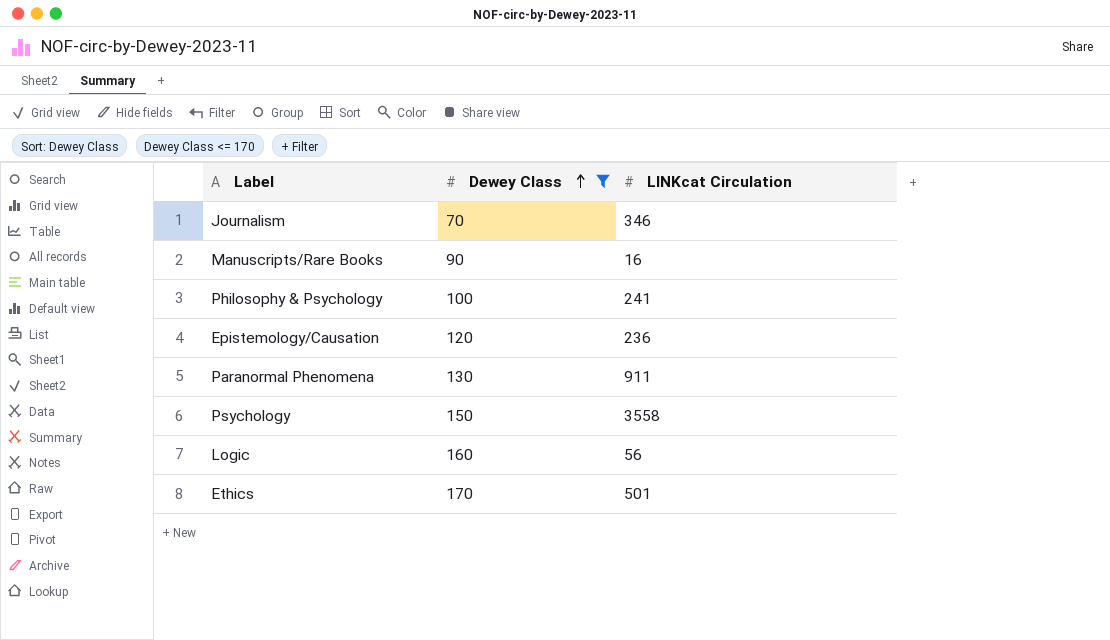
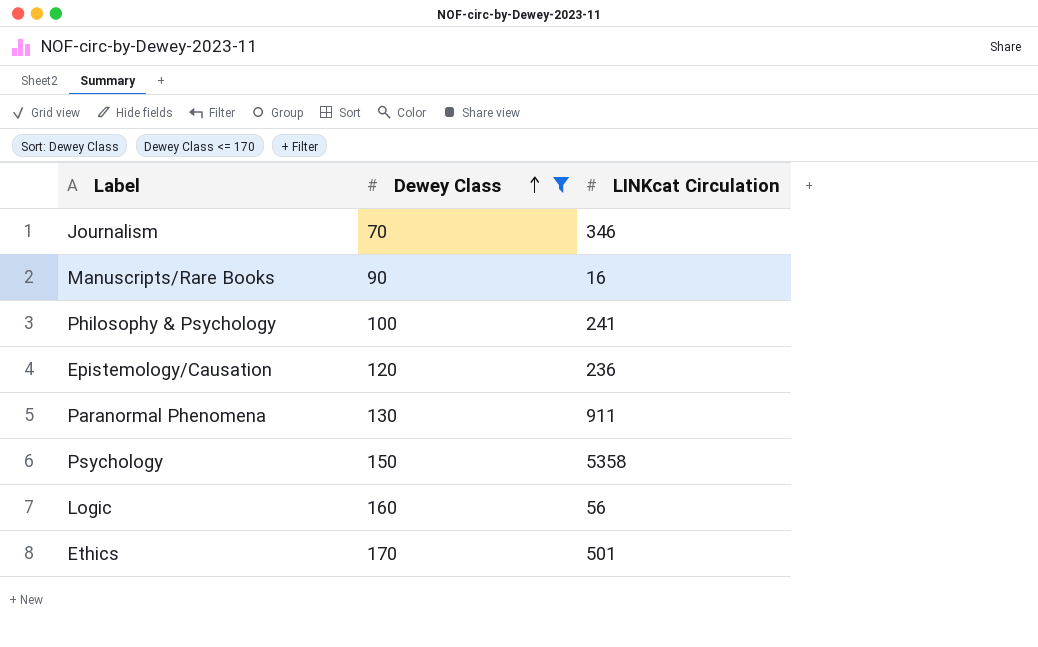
Psychology | LINKcat Circulation: 3558 -> 5358

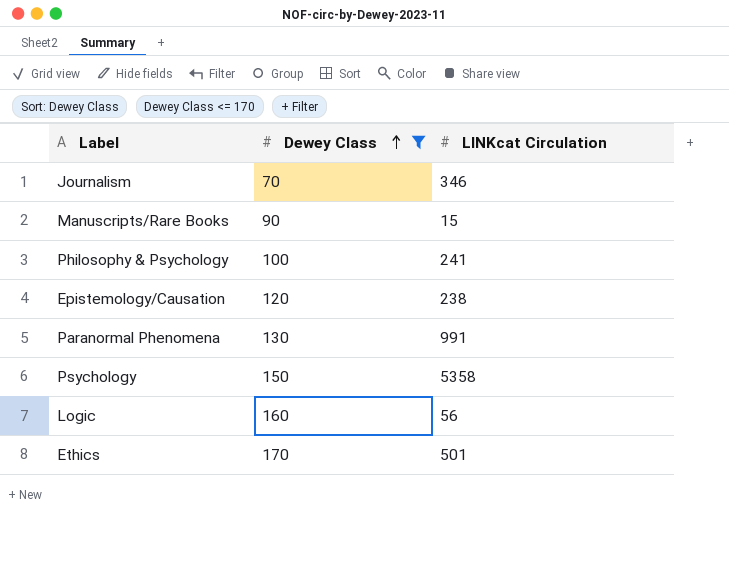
Manuscripts/Rare Books | LINKcat Circulation: 16 -> 15
Epistemology/Causation | LINKcat Circulation: 236 -> 238
Paranormal Phenomena | LINKcat Circulation: 911 -> 991

